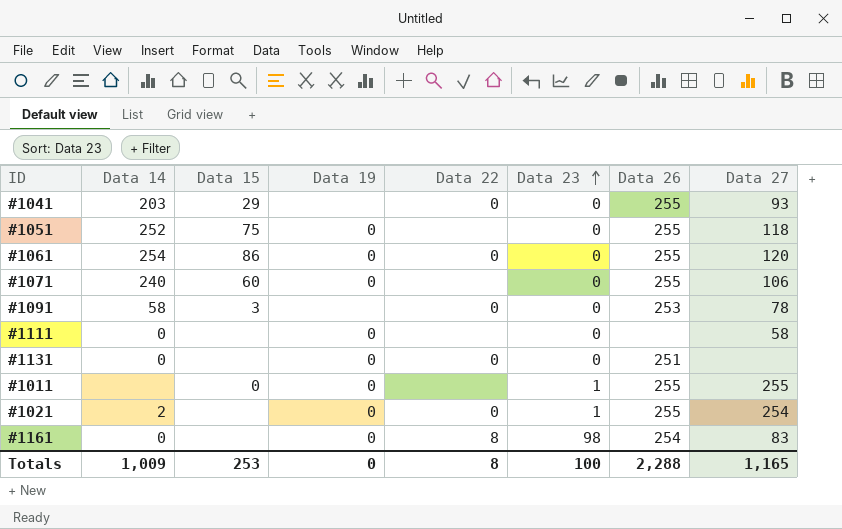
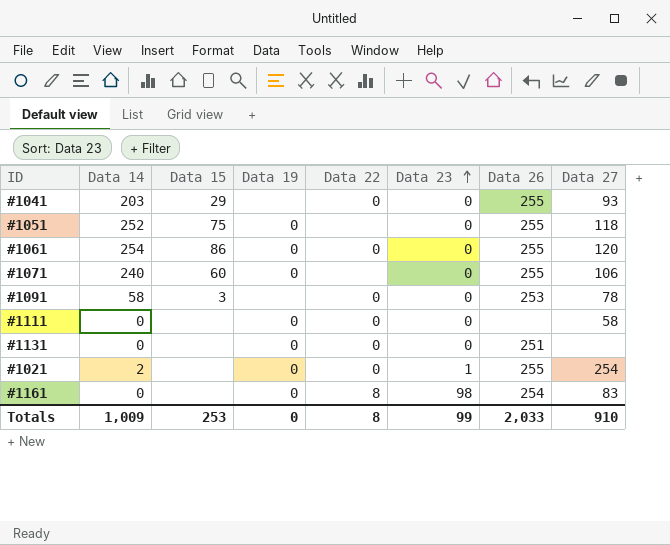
row #1011: none | 0 | 0 | none | 1 | 255 | 255 -> none
#1111 | Data 22: none -> 0
Totals | Data 23: 100 -> 99
Totals | Data 26: 2,288 -> 2,033
Totals | Data 27: 1,165 -> 910

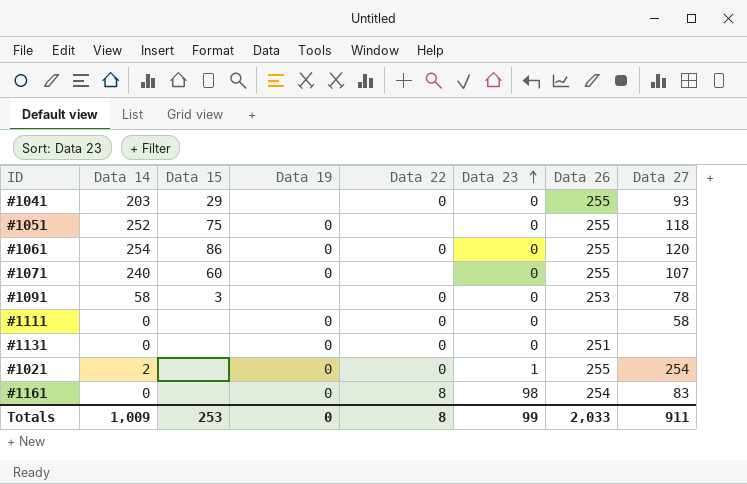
#1071 | Data 27: 106 -> 107
Totals | Data 27: 910 -> 911

